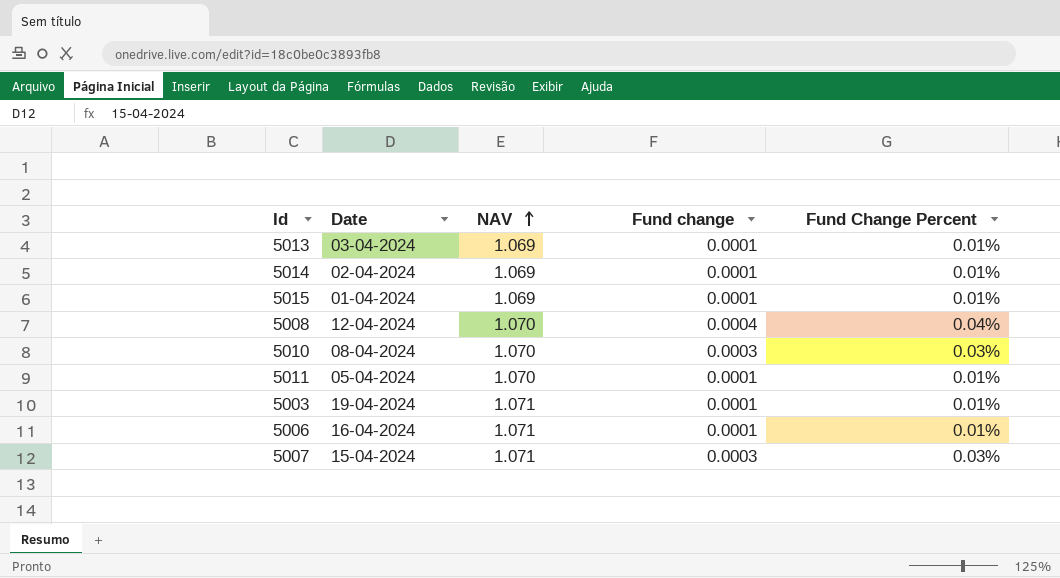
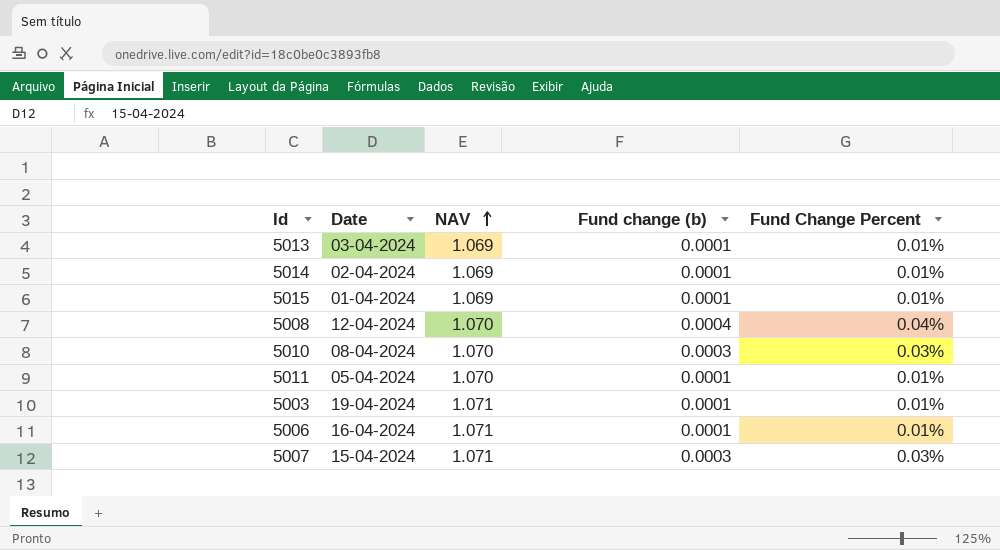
column name: Fund change -> Fund change (b)

